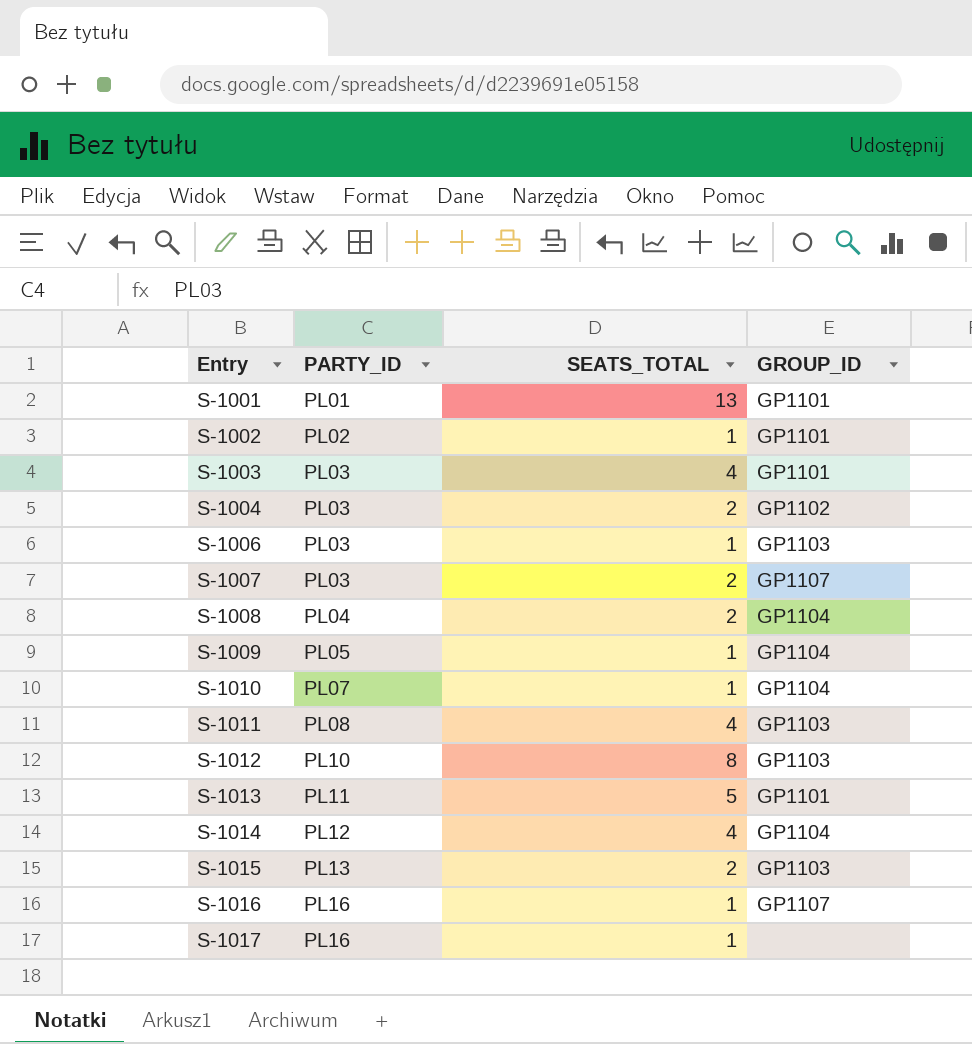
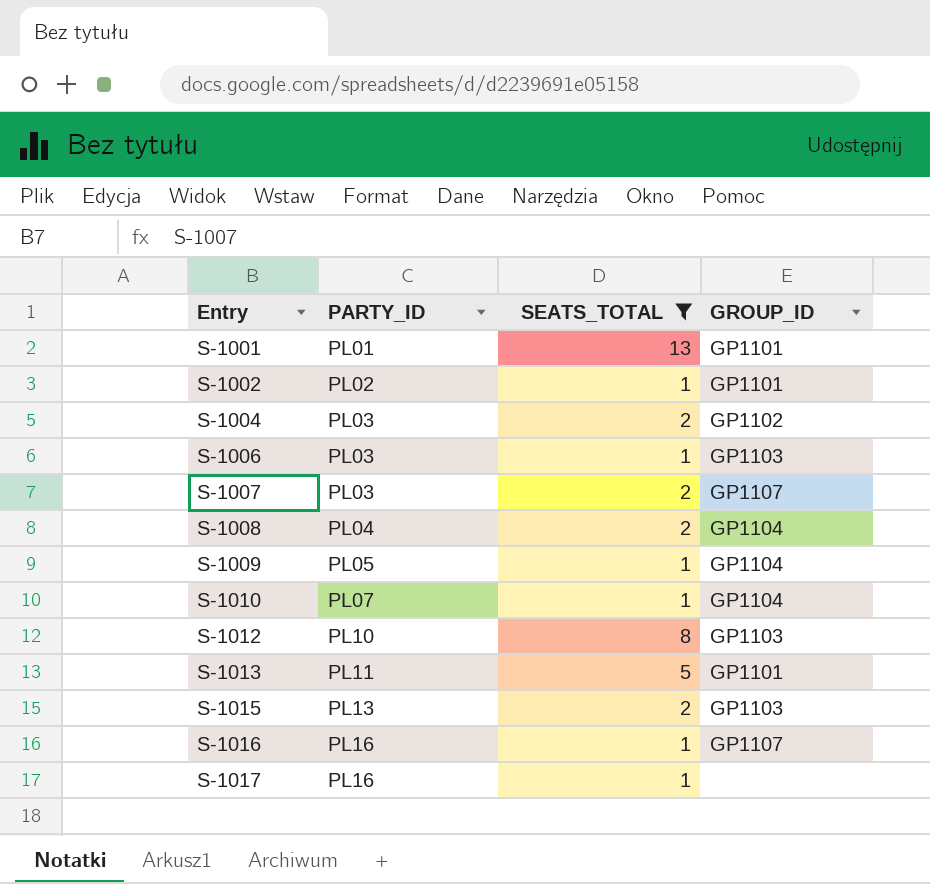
filter: none -> SEATS_TOTAL != 4

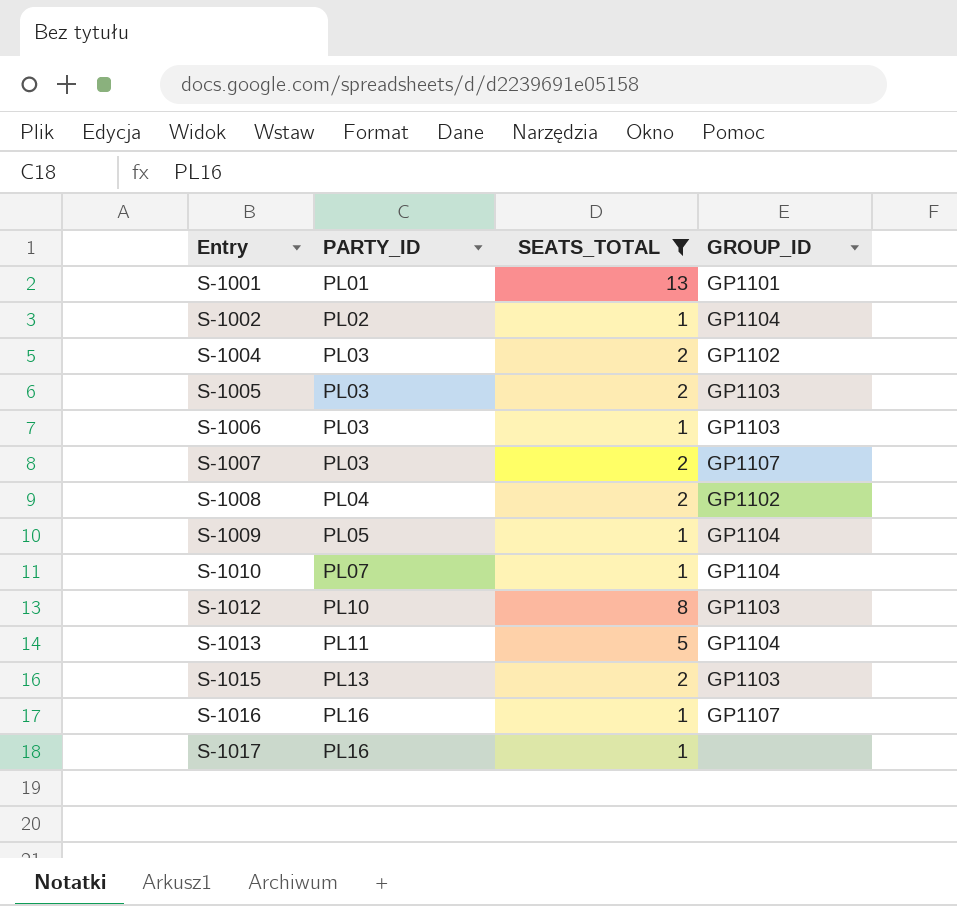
S-1002 | GROUP_ID: GP1101 -> GP1104
row S-1005: none -> PL03 | 2 | GP1103
S-1008 | GROUP_ID: GP1104 -> GP1102
S-1013 | GROUP_ID: GP1101 -> GP1104

